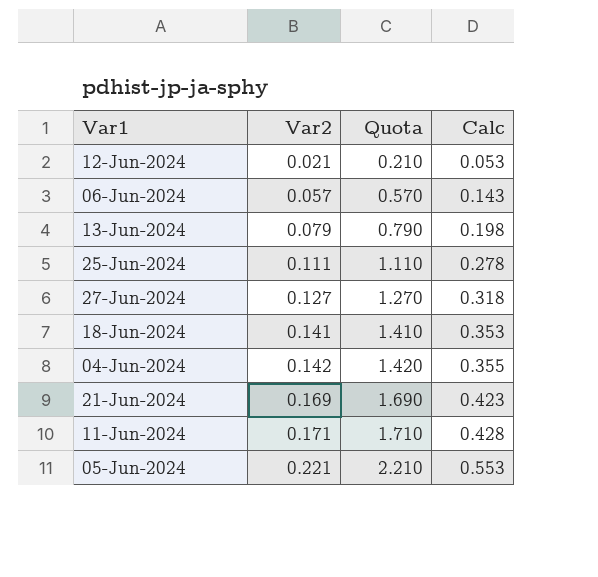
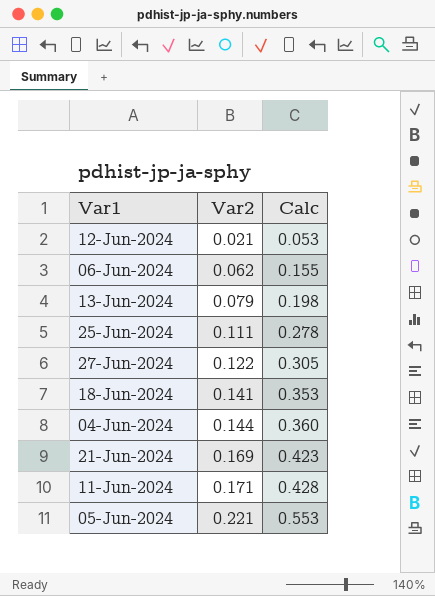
column Quota | formula: [Var2] * 10 -> none
06-Jun-2024 | Var2: 0.057 -> 0.062
06-Jun-2024 | Calc: 0.143 -> 0.155
27-Jun-2024 | Var2: 0.127 -> 0.122
27-Jun-2024 | Calc: 0.318 -> 0.305
04-Jun-2024 | Var2: 0.142 -> 0.144
04-Jun-2024 | Calc: 0.355 -> 0.360

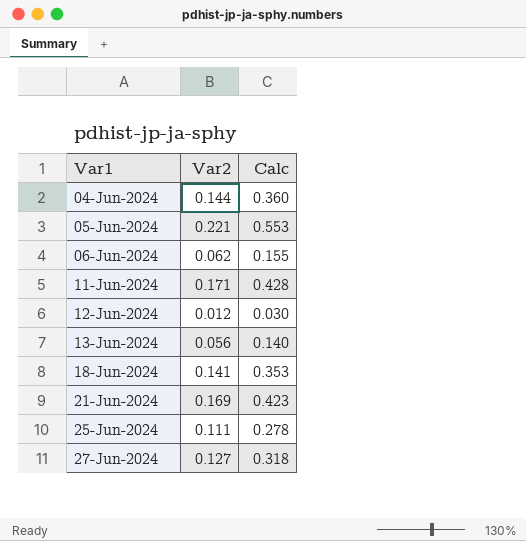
row order: Var2 ascending -> Var1 ascending
12-Jun-2024 | Var2: 0.021 -> 0.012
12-Jun-2024 | Calc: 0.053 -> 0.030
13-Jun-2024 | Var2: 0.079 -> 0.056
13-Jun-2024 | Calc: 0.198 -> 0.140
27-Jun-2024 | Var2: 0.122 -> 0.127
27-Jun-2024 | Calc: 0.305 -> 0.318

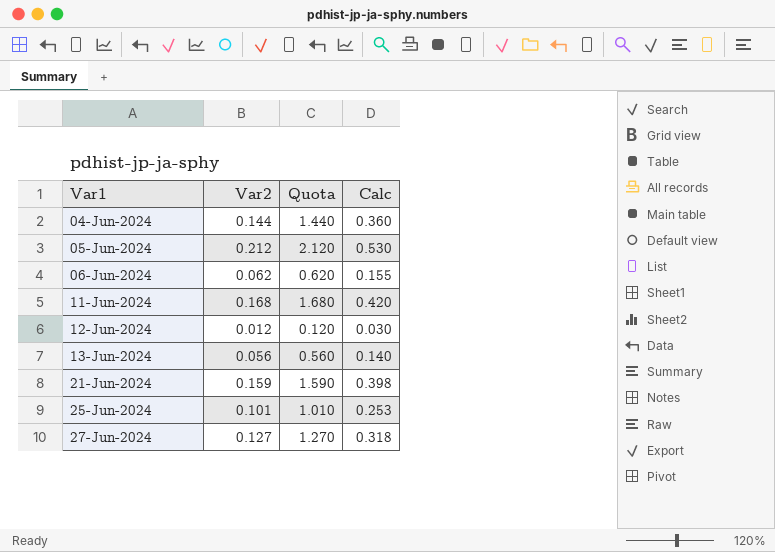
column Quota | formula: none -> [Var2] * 10
row 18-Jun-2024: 0.141 | 0.353 -> none
05-Jun-2024 | Var2: 0.221 -> 0.212
05-Jun-2024 | Calc: 0.553 -> 0.530
11-Jun-2024 | Var2: 0.171 -> 0.168
11-Jun-2024 | Calc: 0.428 -> 0.420
21-Jun-2024 | Var2: 0.169 -> 0.159
21-Jun-2024 | Calc: 0.423 -> 0.398
25-Jun-2024 | Var2: 0.111 -> 0.101
25-Jun-2024 | Calc: 0.278 -> 0.253

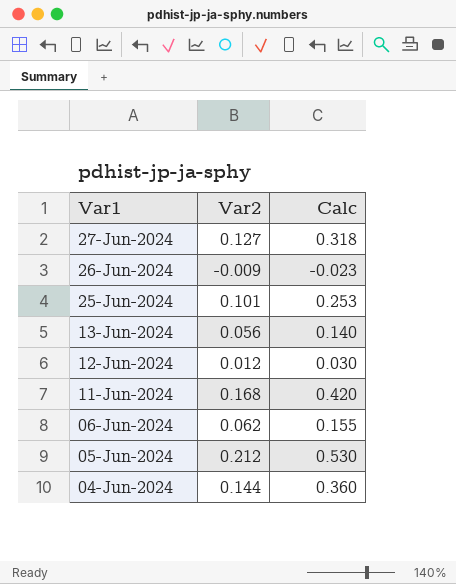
row order: Var1 ascending -> Var1 descending
column Quota | formula: [Var2] * 10 -> none
row 21-Jun-2024: 0.159 | 1.590 | 0.398 -> none
row 26-Jun-2024: none -> -0.009 | -0.023

